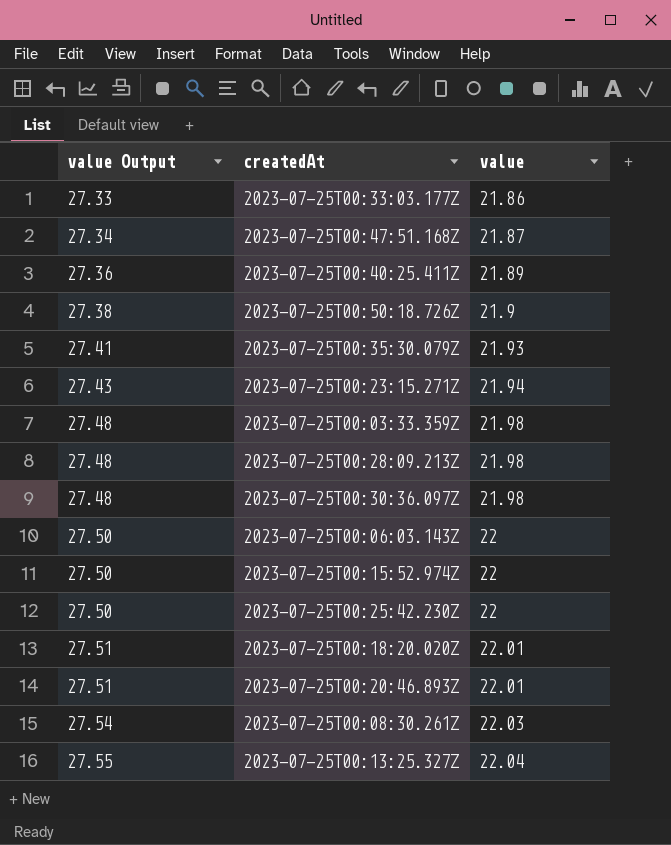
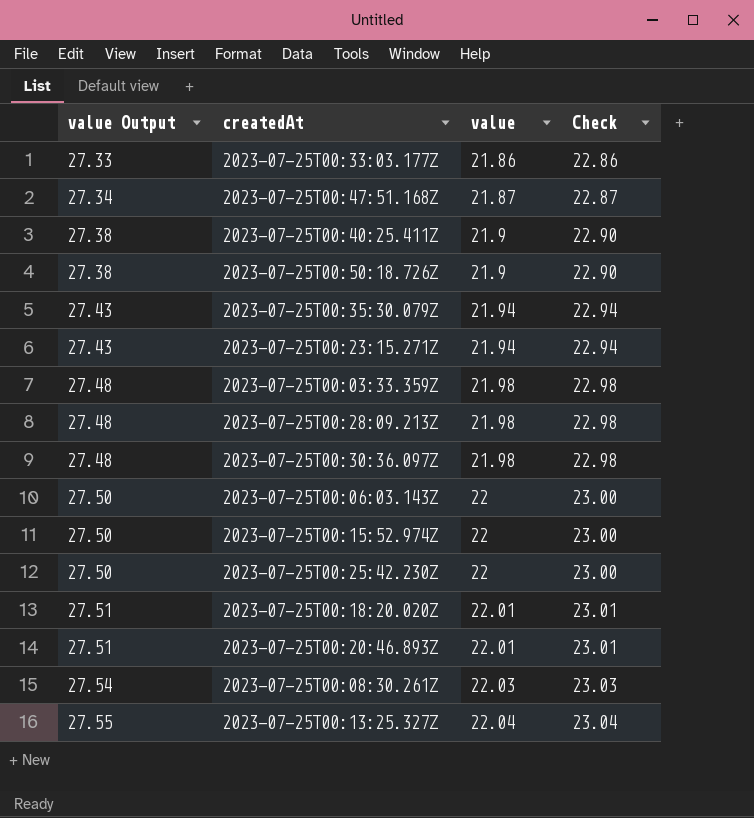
column Check | formula: none -> [value] + 1
2023-07-25T00:40:25.411Z | value Output: 27.36 -> 27.38
2023-07-25T00:40:25.411Z | value: 21.89 -> 21.9
2023-07-25T00:35:30.079Z | value Output: 27.41 -> 27.43
2023-07-25T00:35:30.079Z | value: 21.93 -> 21.94

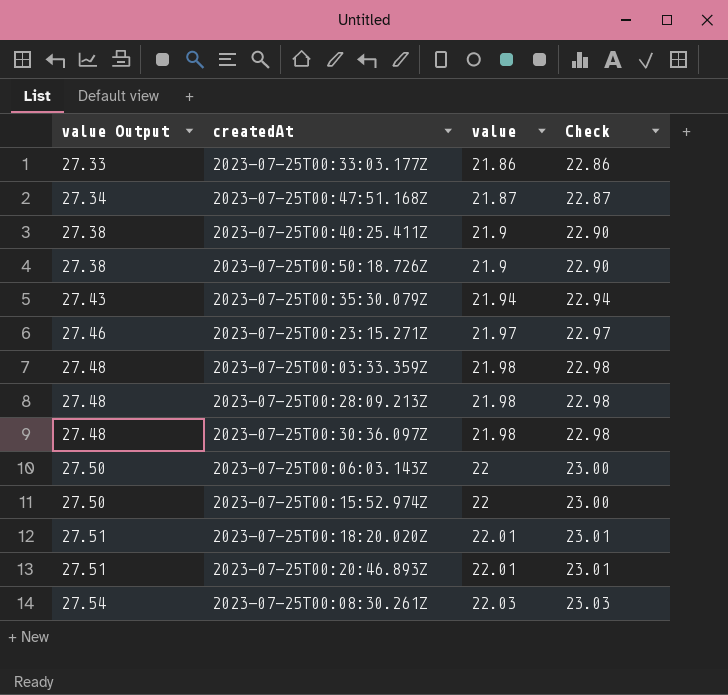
row 2023-07-25T00:25:42.230Z: 27.50 | 22 | 23.00 -> none
row 2023-07-25T00:13:25.327Z: 27.55 | 22.04 | 23.04 -> none
2023-07-25T00:23:15.271Z | value Output: 27.43 -> 27.46
2023-07-25T00:23:15.271Z | value: 21.94 -> 21.97
2023-07-25T00:23:15.271Z | Check: 22.94 -> 22.97

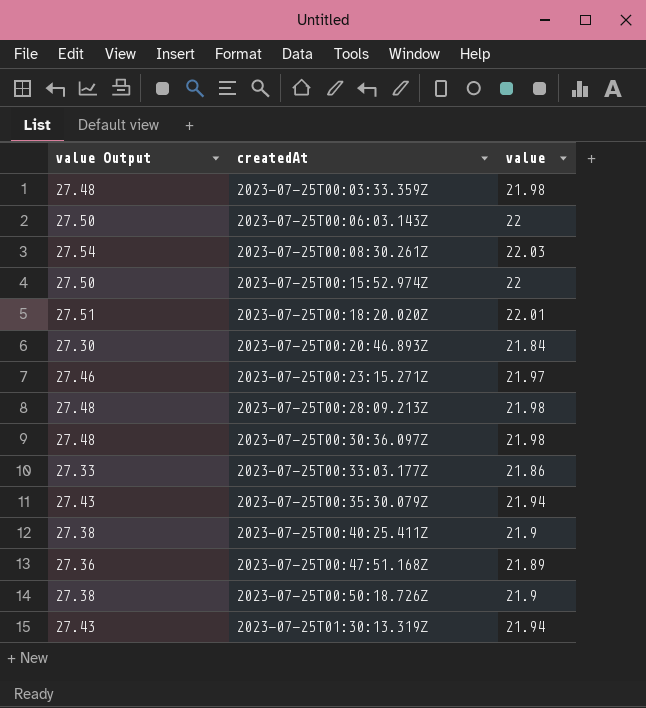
row order: value Output ascending -> createdAt ascending
column Check | formula: [value] + 1 -> none
2023-07-25T00:20:46.893Z | value Output: 27.51 -> 27.30
2023-07-25T00:20:46.893Z | value: 22.01 -> 21.84
2023-07-25T00:47:51.168Z | value Output: 27.34 -> 27.36
2023-07-25T00:47:51.168Z | value: 21.87 -> 21.89
row 2023-07-25T01:30:13.319Z: none -> 27.43 | 21.94

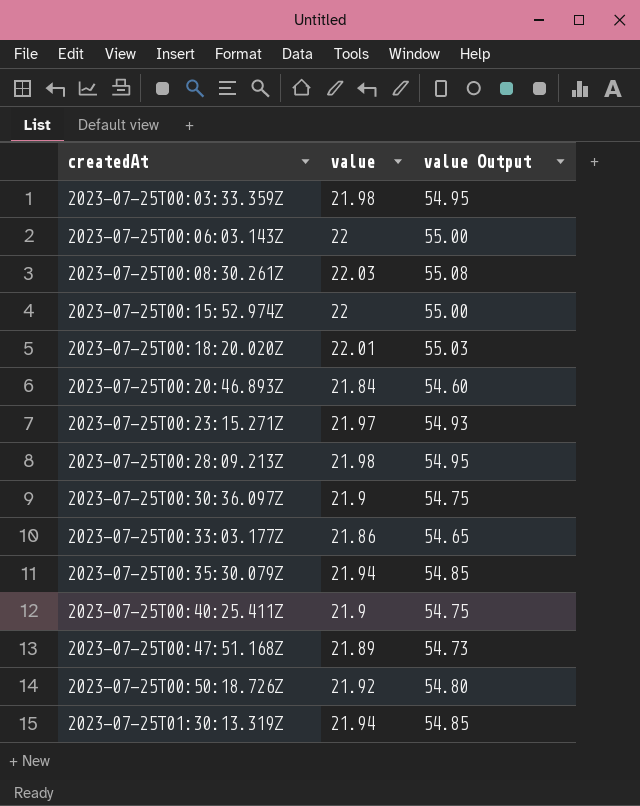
column value Output | formula: [value] * 1.25 -> [value] * 2.5
column value Output | position: 1 -> 3
2023-07-25T00:30:36.097Z | value: 21.98 -> 21.9
2023-07-25T00:50:18.726Z | value: 21.9 -> 21.92

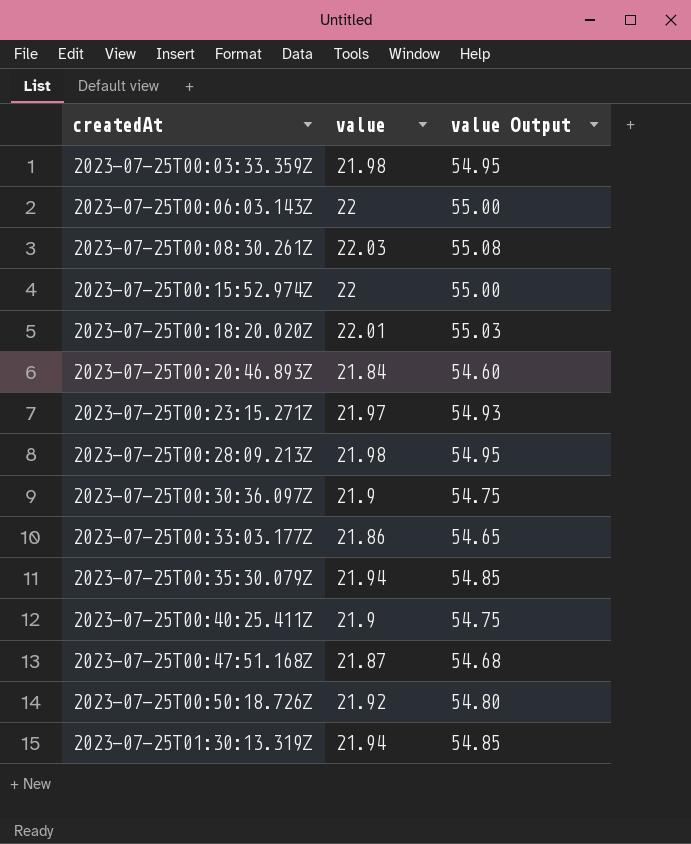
2023-07-25T00:47:51.168Z | value: 21.89 -> 21.87
2023-07-25T00:47:51.168Z | value Output: 54.73 -> 54.68

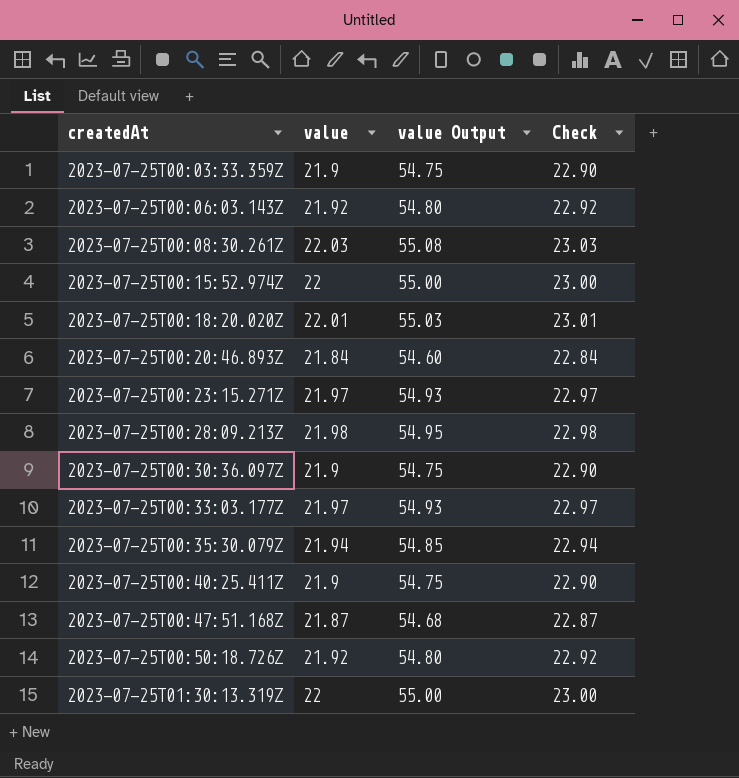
column Check | formula: none -> [value] + 1
2023-07-25T00:03:33.359Z | value: 21.98 -> 21.9
2023-07-25T00:03:33.359Z | value Output: 54.95 -> 54.75
2023-07-25T00:06:03.143Z | value: 22 -> 21.92
2023-07-25T00:06:03.143Z | value Output: 55.00 -> 54.80
2023-07-25T00:33:03.177Z | value: 21.86 -> 21.97
2023-07-25T00:33:03.177Z | value Output: 54.65 -> 54.93
2023-07-25T01:30:13.319Z | value: 21.94 -> 22
2023-07-25T01:30:13.319Z | value Output: 54.85 -> 55.00

